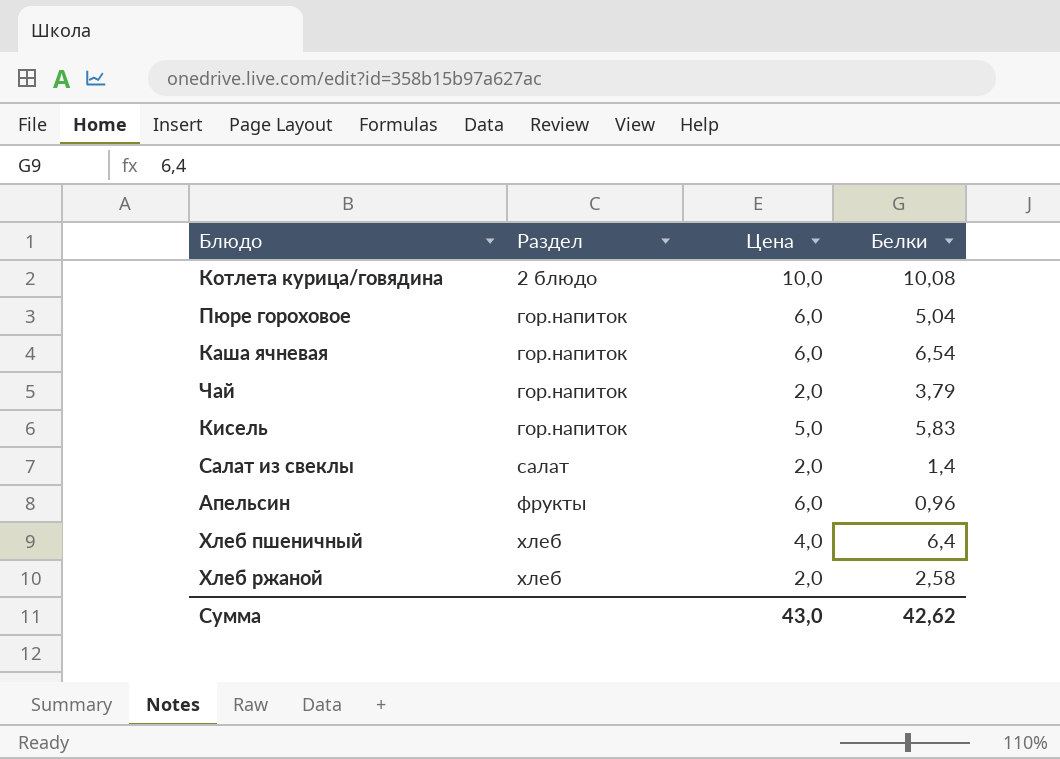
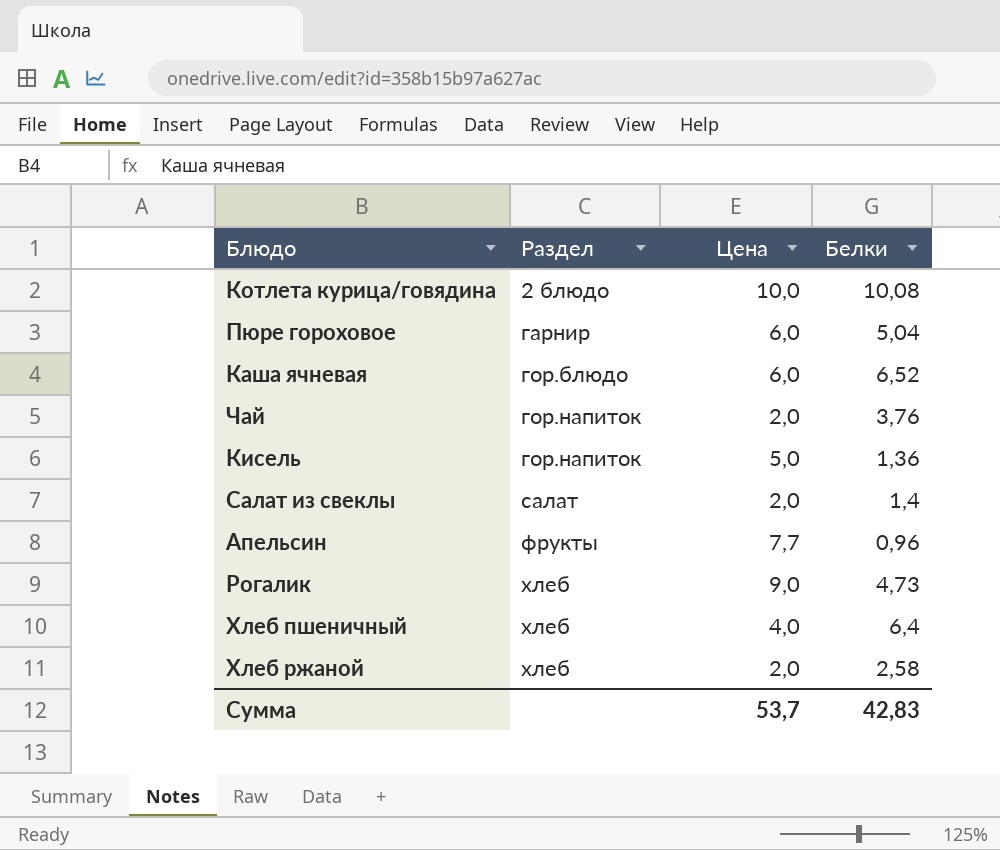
Пюре гороховое | Раздел: гор.напиток -> гарнир
Каша ячневая | Раздел: гор.напиток -> гор.блюдо
Каша ячневая | Белки: 6,54 -> 6,52
Чай | Белки: 3,79 -> 3,76
Кисель | Белки: 5,83 -> 1,36
Апельсин | Цена: 6,0 -> 7,7
row Рогалик: none -> хлеб | 9,0 | 4,73
Сумма | Цена: 43,0 -> 53,7
Сумма | Белки: 42,62 -> 42,83

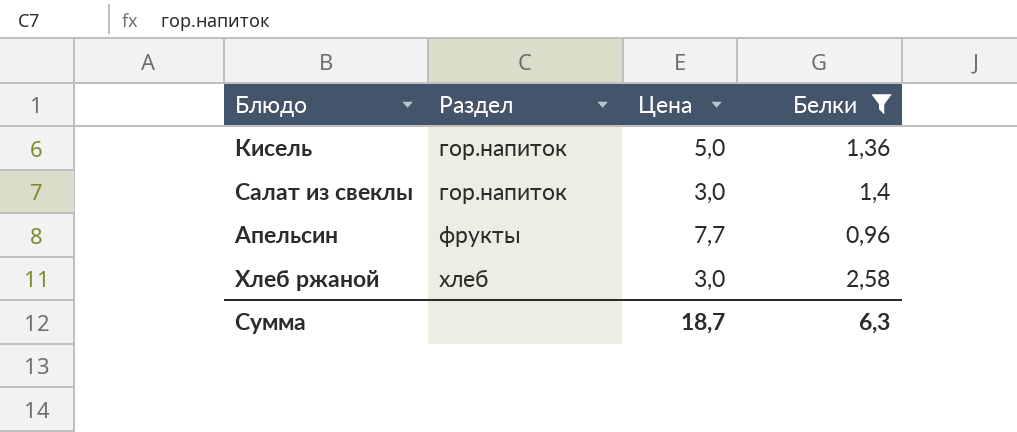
filter: none -> Белки <= 2,58
Салат из свеклы | Раздел: салат -> гор.напиток
Салат из свеклы | Цена: 2,0 -> 3,0
Хлеб ржаной | Цена: 2,0 -> 3,0
Сумма | Цена: 53,7 -> 18,7
Сумма | Белки: 42,83 -> 6,3

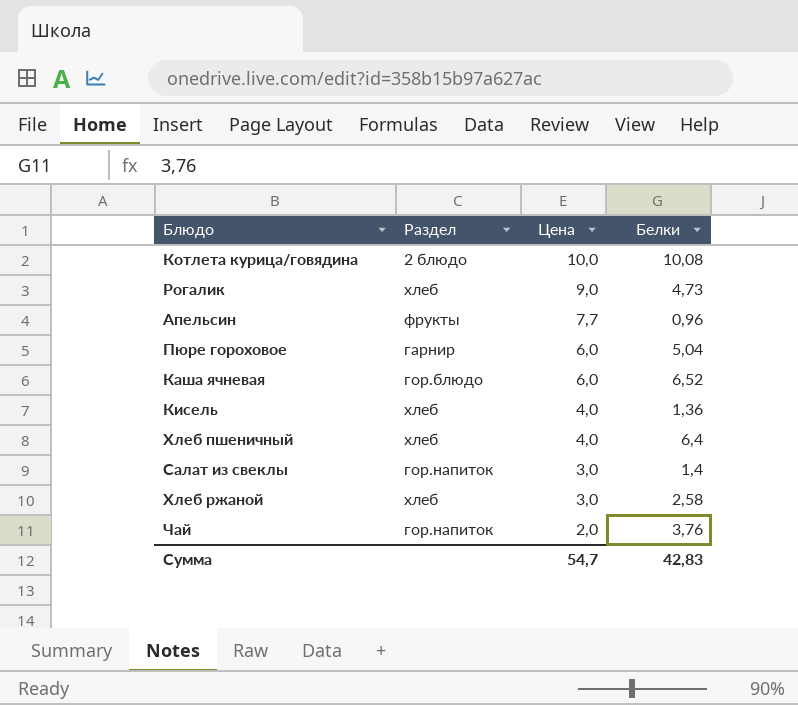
filter: Белки <= 2,58 -> none
row order: Раздел ascending -> Цена descending
Кисель | Раздел: гор.напиток -> хлеб
Кисель | Цена: 5,0 -> 4,0
Сумма | Цена: 18,7 -> 54,7
Сумма | Белки: 6,3 -> 42,83

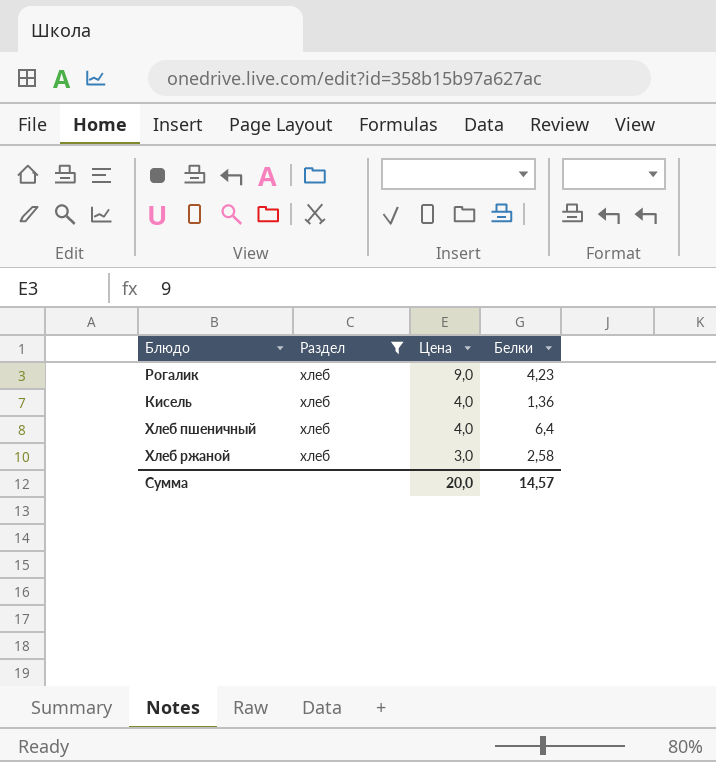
filter: none -> Раздел = хлеб
Рогалик | Белки: 4,73 -> 4,23
Сумма | Цена: 54,7 -> 20,0
Сумма | Белки: 42,83 -> 14,57

